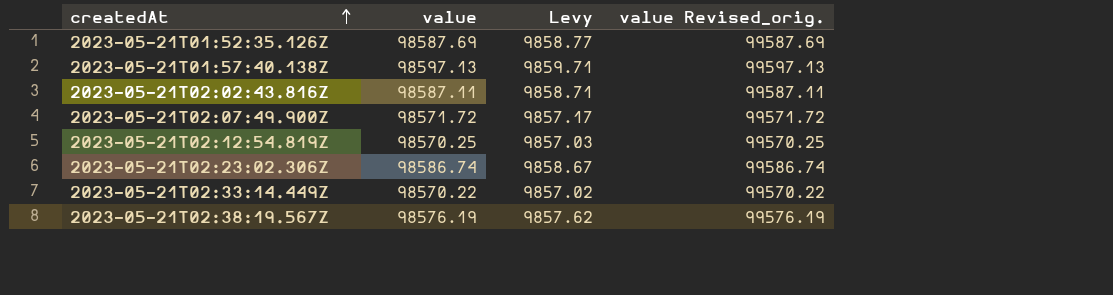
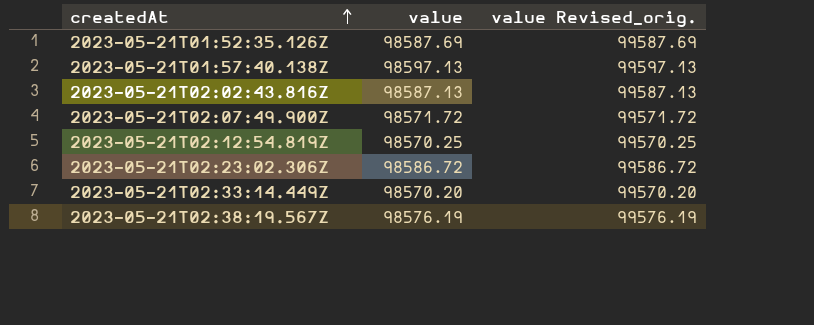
column Levy | formula: [value] * 0.1 -> none
2023-05-21T02:02:43.816Z | value: 98587.11 -> 98587.13
2023-05-21T02:02:43.816Z | value Revised_orig.: 99587.11 -> 99587.13
2023-05-21T02:23:02.306Z | value: 98586.74 -> 98586.72
2023-05-21T02:23:02.306Z | value Revised_orig.: 99586.74 -> 99586.72
2023-05-21T02:33:14.449Z | value: 98570.22 -> 98570.20
2023-05-21T02:33:14.449Z | value Revised_orig.: 99570.22 -> 99570.20

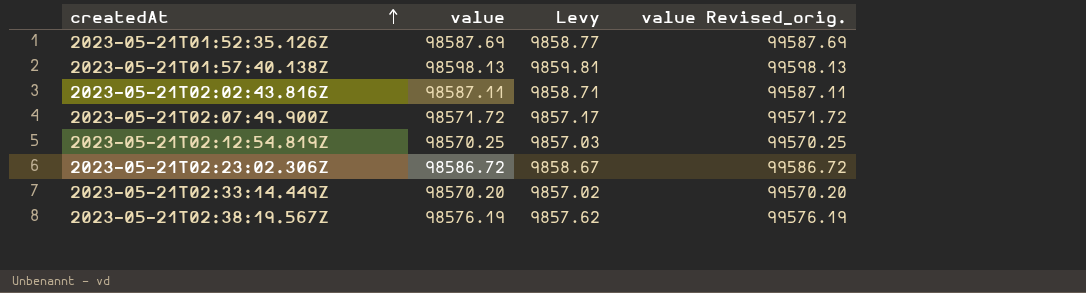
column Levy | formula: none -> [value] * 0.1
2023-05-21T01:57:40.138Z | value: 98597.13 -> 98598.13
2023-05-21T01:57:40.138Z | value Revised_orig.: 99597.13 -> 99598.13
2023-05-21T02:02:43.816Z | value: 98587.13 -> 98587.11
2023-05-21T02:02:43.816Z | value Revised_orig.: 99587.13 -> 99587.11

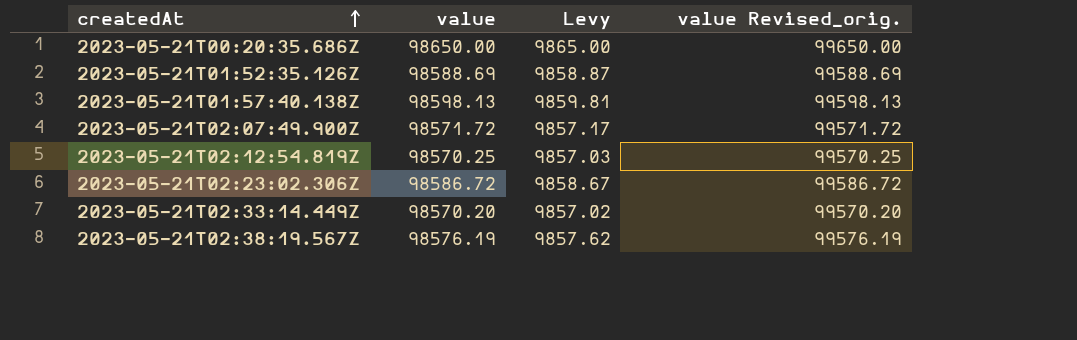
row 2023-05-21T02:02:43.816Z: 98587.11 | 9858.71 | 99587.11 -> none
row 2023-05-21T00:20:35.686Z: none -> 98650.00 | 9865.00 | 99650.00
2023-05-21T01:52:35.126Z | value: 98587.69 -> 98588.69
2023-05-21T01:52:35.126Z | Levy: 9858.77 -> 9858.87
2023-05-21T01:52:35.126Z | value Revised_orig.: 99587.69 -> 99588.69

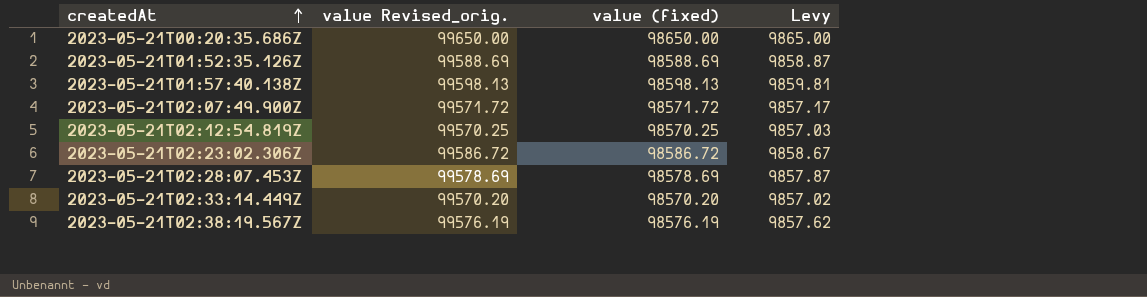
column value Revised_orig. | position: 4 -> 2
column name: value -> value (fixed)
row 2023-05-21T02:28:07.453Z: none -> 99578.69 | 98578.69 | 9857.87

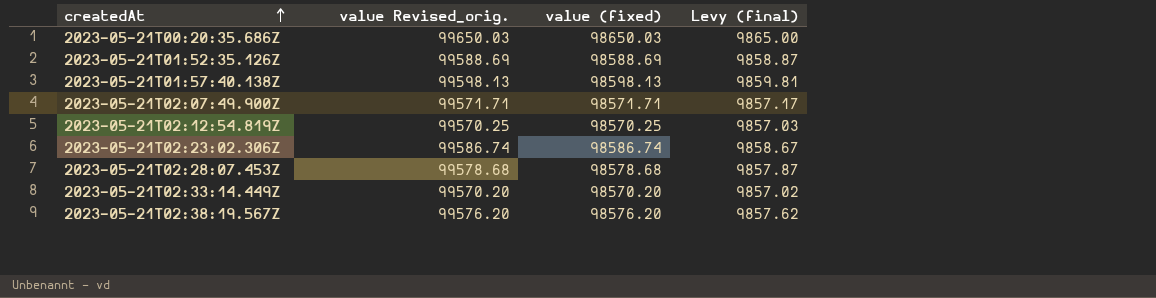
column name: Levy -> Levy (final)
2023-05-21T00:20:35.686Z | value Revised_orig.: 99650.00 -> 99650.03
2023-05-21T00:20:35.686Z | value (fixed): 98650.00 -> 98650.03
2023-05-21T02:07:49.900Z | value Revised_orig.: 99571.72 -> 99571.71
2023-05-21T02:07:49.900Z | value (fixed): 98571.72 -> 98571.71
2023-05-21T02:23:02.306Z | value Revised_orig.: 99586.72 -> 99586.74
2023-05-21T02:23:02.306Z | value (fixed): 98586.72 -> 98586.74
2023-05-21T02:28:07.453Z | value Revised_orig.: 99578.69 -> 99578.68
2023-05-21T02:28:07.453Z | value (fixed): 98578.69 -> 98578.68
2023-05-21T02:38:19.567Z | value Revised_orig.: 99576.19 -> 99576.20
2023-05-21T02:38:19.567Z | value (fixed): 98576.19 -> 98576.20

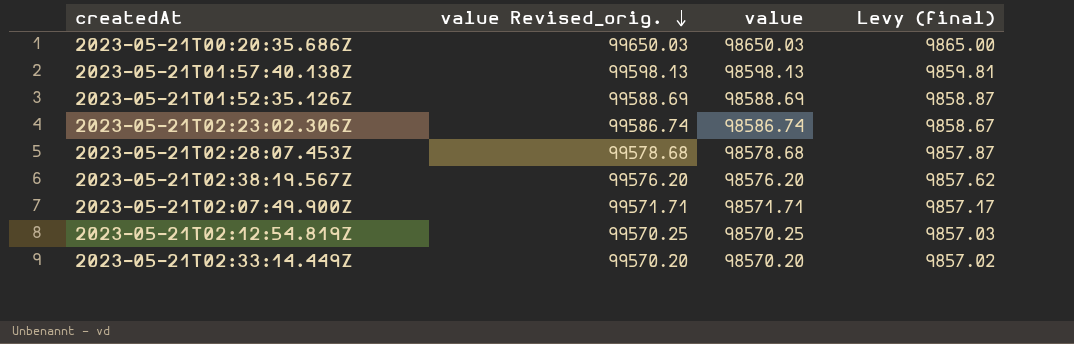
row order: createdAt ascending -> value Revised_orig. descending
column name: value (fixed) -> value

